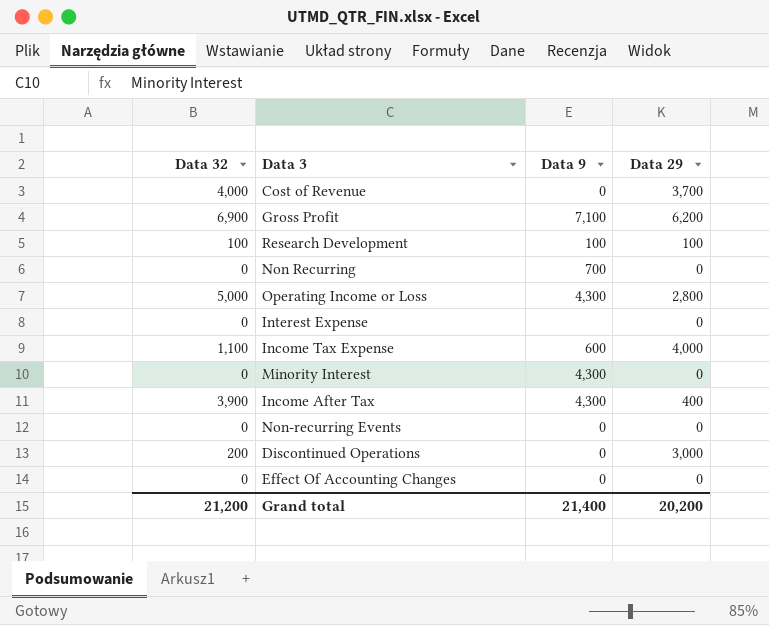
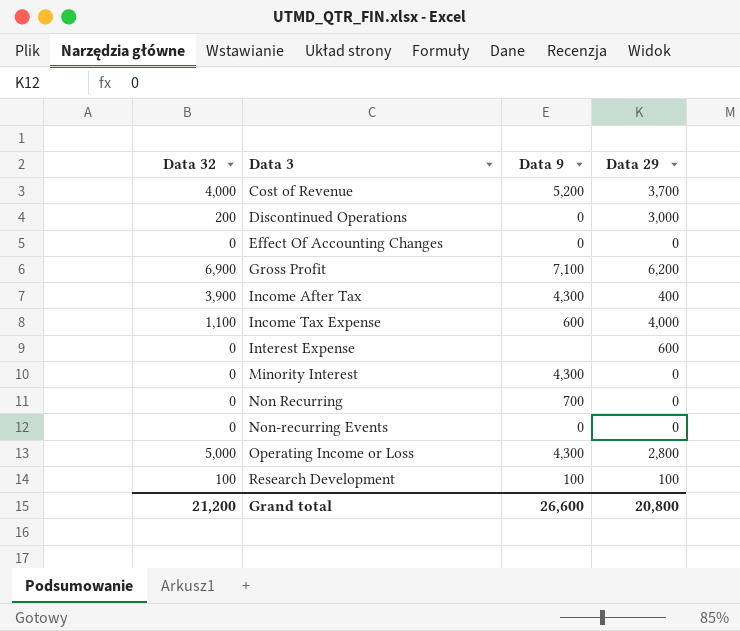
row order: none -> Data 3 ascending
Cost of Revenue | Data 9: 0 -> 5,200
Interest Expense | Data 29: 0 -> 600
Grand total | Data 9: 21,400 -> 26,600
Grand total | Data 29: 20,200 -> 20,800

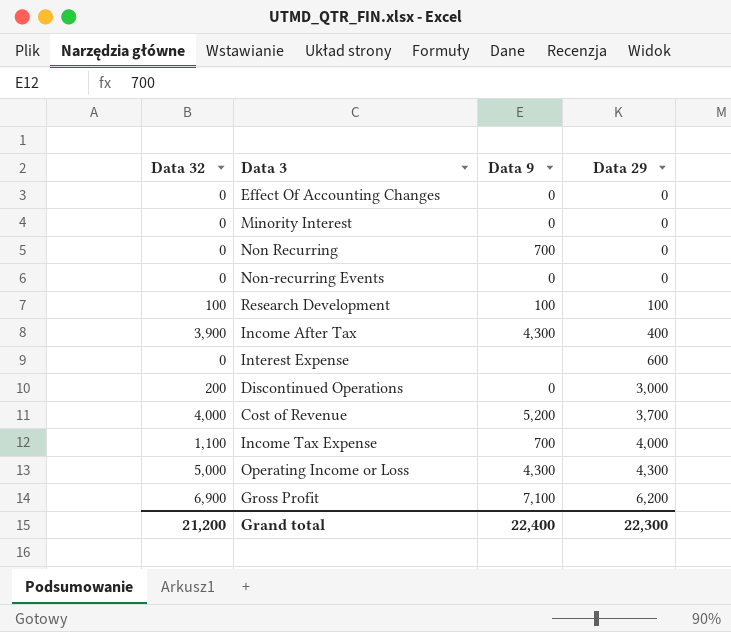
row order: Data 3 ascending -> Data 29 ascending
Minority Interest | Data 9: 4,300 -> 0
Income Tax Expense | Data 9: 600 -> 700
Operating Income or Loss | Data 29: 2,800 -> 4,300
Grand total | Data 9: 26,600 -> 22,400
Grand total | Data 29: 20,800 -> 22,300

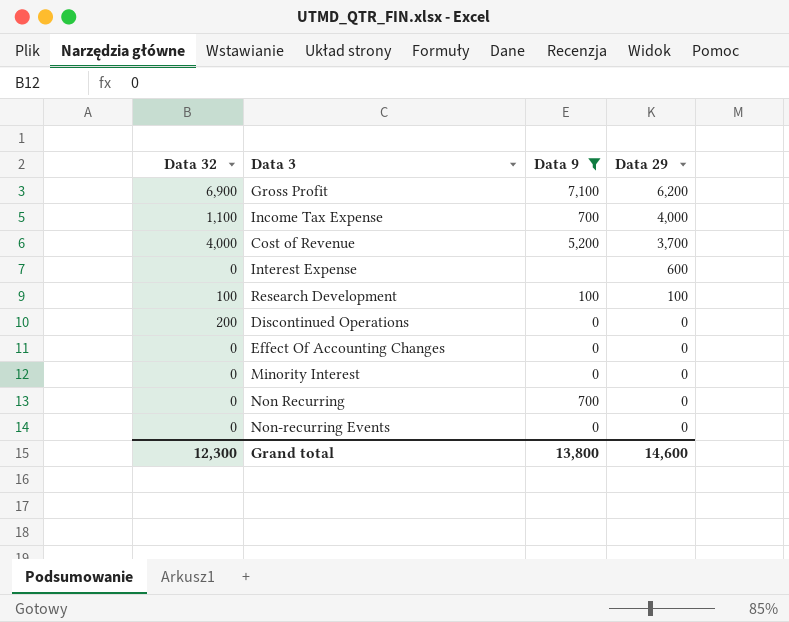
filter: none -> Data 9 != 4,300
row order: Data 29 ascending -> Data 29 descending
Discontinued Operations | Data 29: 3,000 -> 0
Grand total | Data 32: 21,200 -> 12,300
Grand total | Data 9: 22,400 -> 13,800
Grand total | Data 29: 22,300 -> 14,600

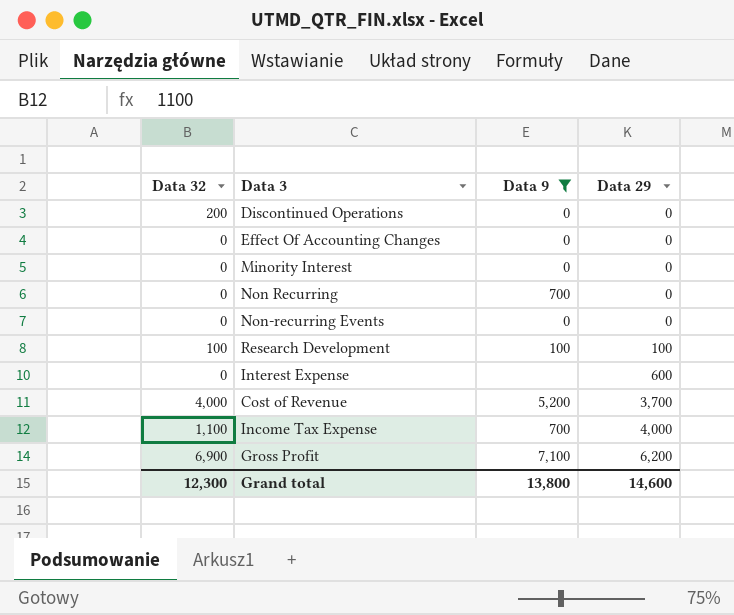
row order: Data 29 descending -> Data 29 ascending

